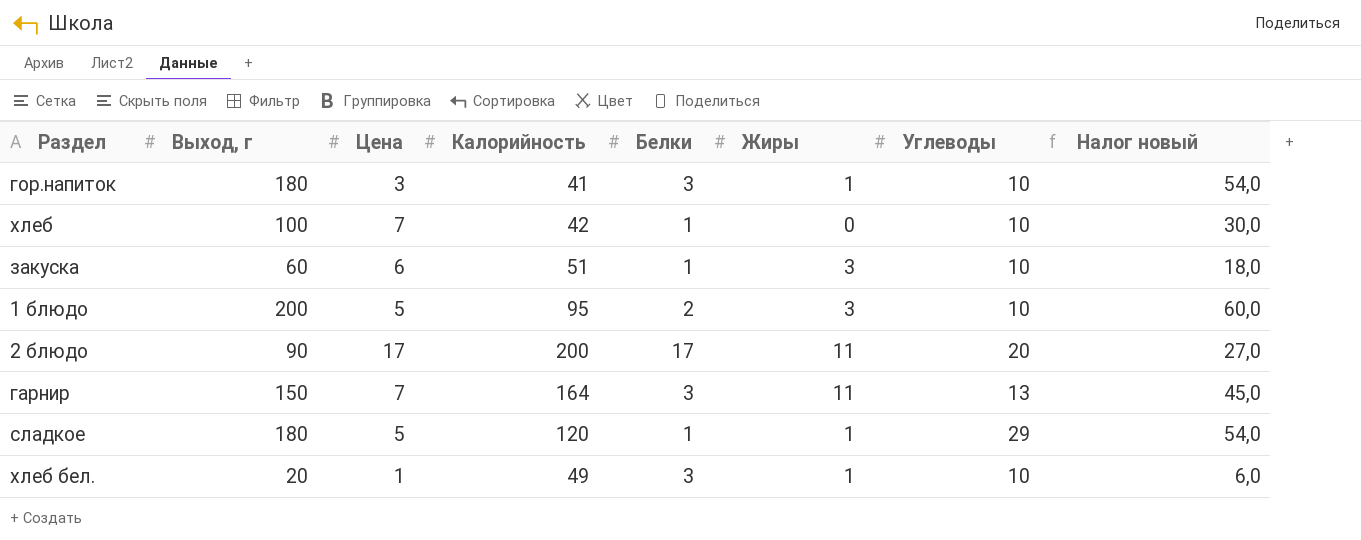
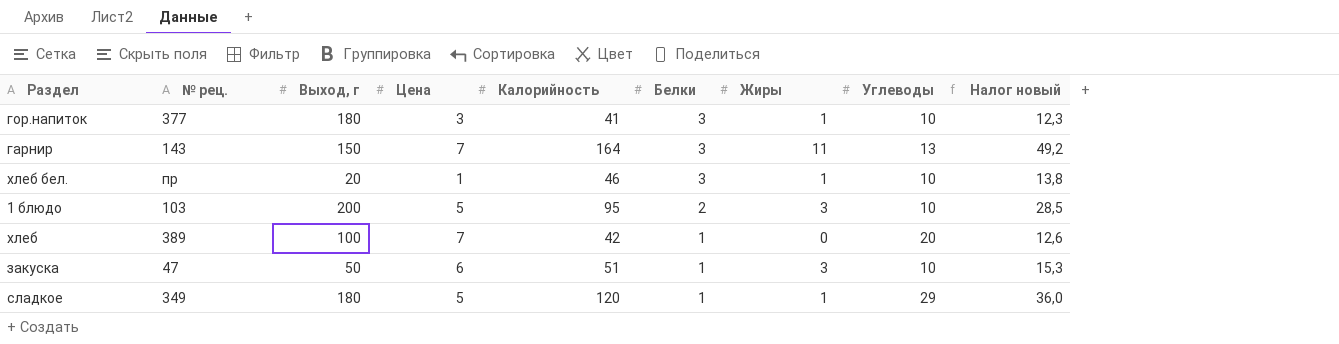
row order: none -> Белки descending
column № рец. | position: none -> 2
column Налог новый | formula: [Выход, г] * 0,3 -> [Калорийность] * 0,3
row 2 блюдо: 90 | 17 | 200 | 17 | 11 | 20 | 27,0 -> none
хлеб бел. | Калорийность: 49 -> 46
хлеб | Углеводы: 10 -> 20
закуска | Выход, г: 60 -> 50

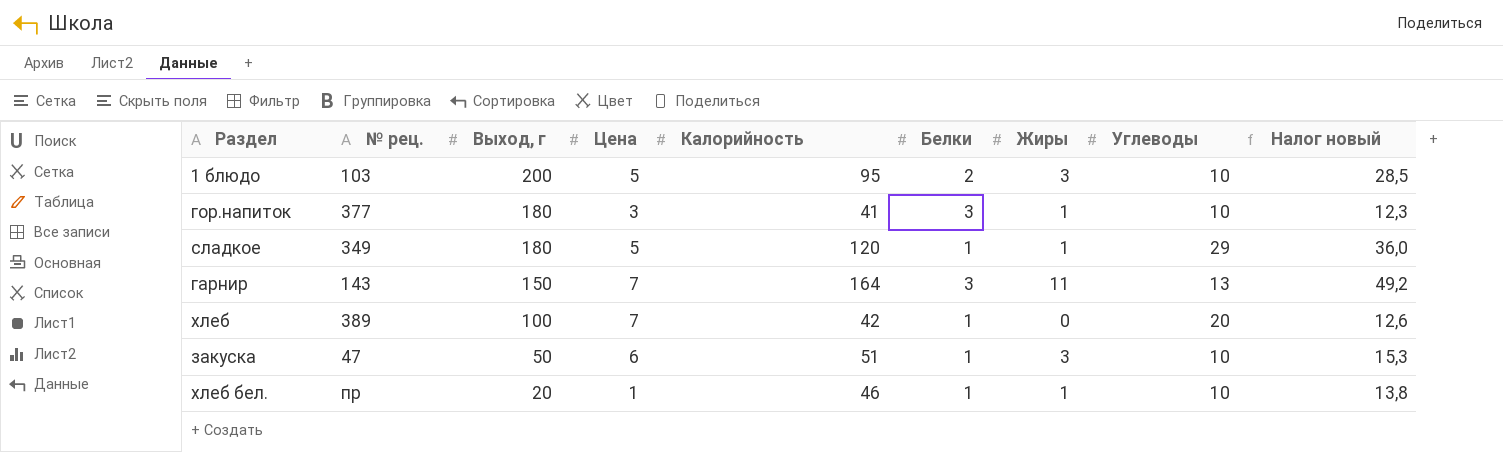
row order: Белки descending -> Выход, г descending
хлеб бел. | Белки: 3 -> 1

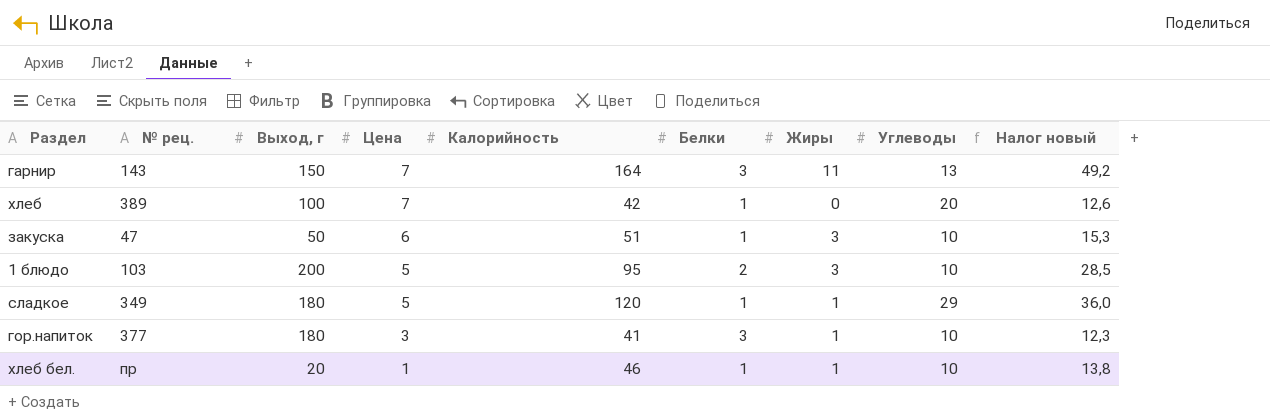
row order: Выход, г descending -> Цена descending

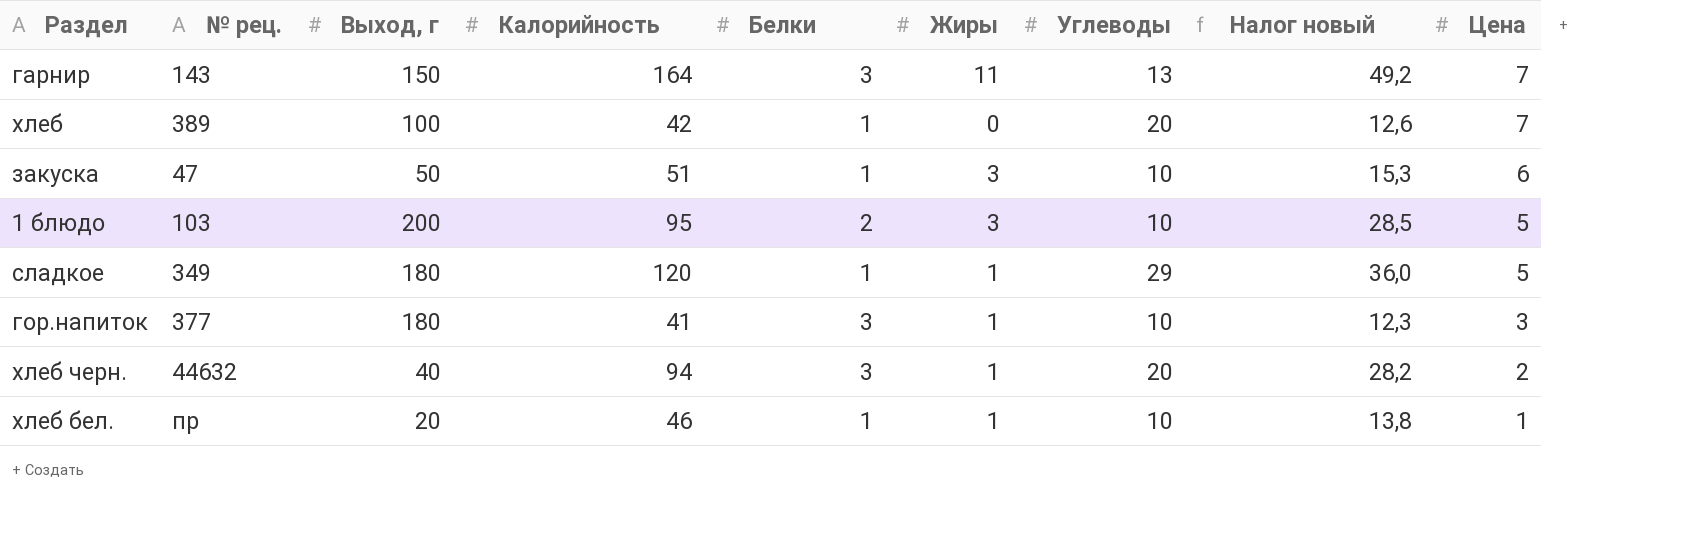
column Цена | position: 4 -> 9
row хлеб черн.: none -> 44632 | 40 | 94 | 3 | 1 | 20 | 28,2 | 2

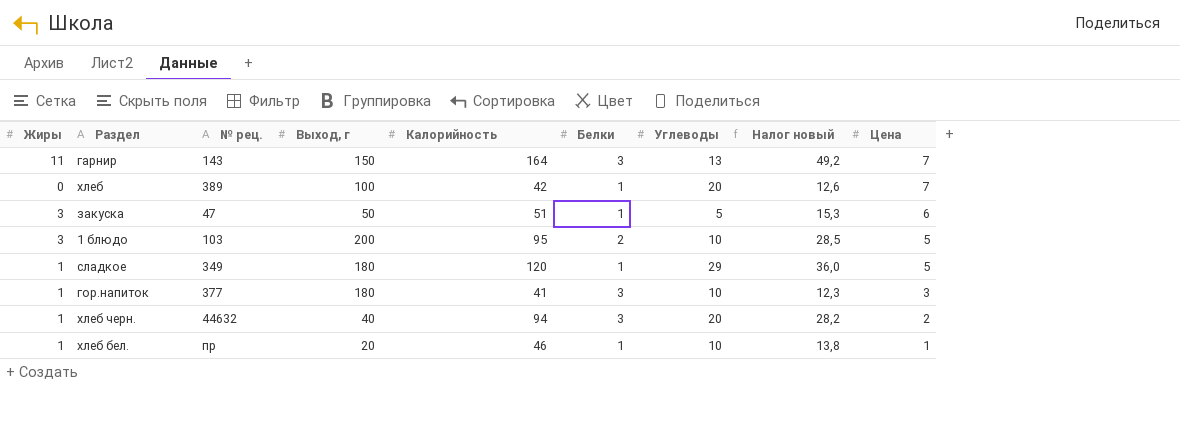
column Жиры | position: 6 -> 1
закуска | Углеводы: 10 -> 5

